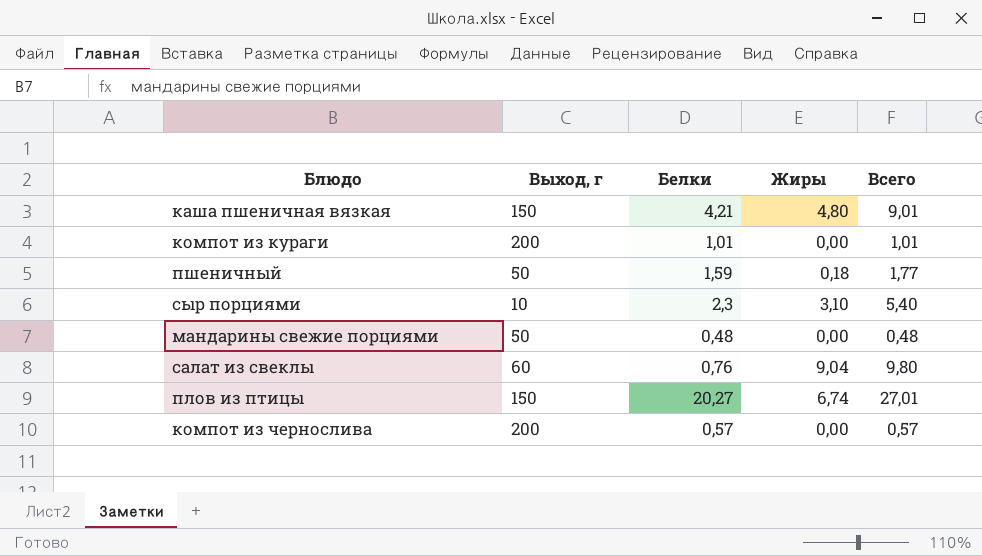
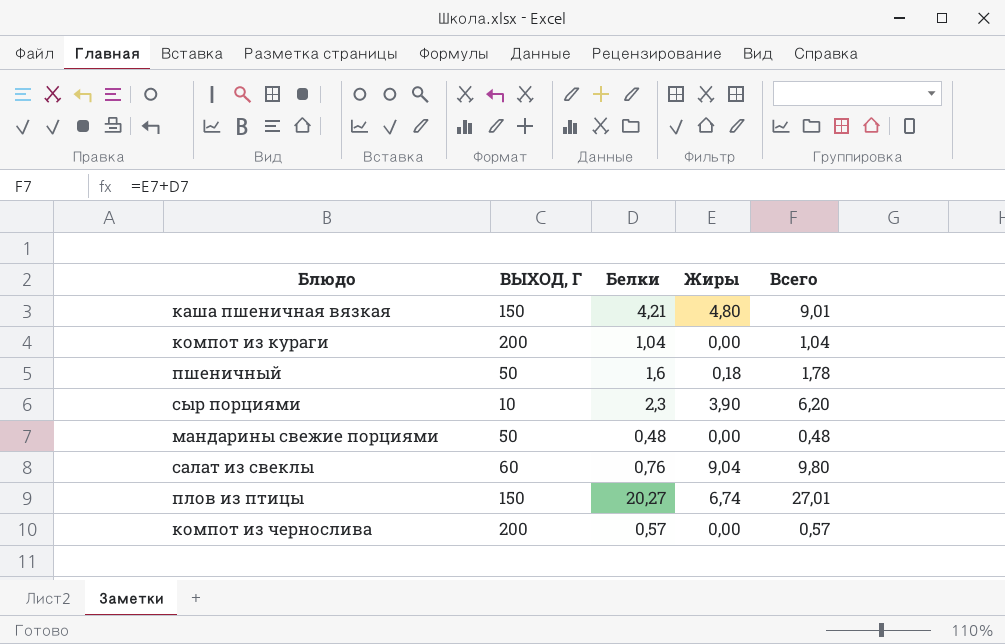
column name: Выход, г -> ВЫХОД, Г
компот из кураги | Белки: 1,01 -> 1,04
компот из кураги | Всего: 1,01 -> 1,04
пшеничный | Белки: 1,59 -> 1,6
пшеничный | Всего: 1,77 -> 1,78
сыр порциями | Жиры: 3,10 -> 3,90
сыр порциями | Всего: 5,40 -> 6,20

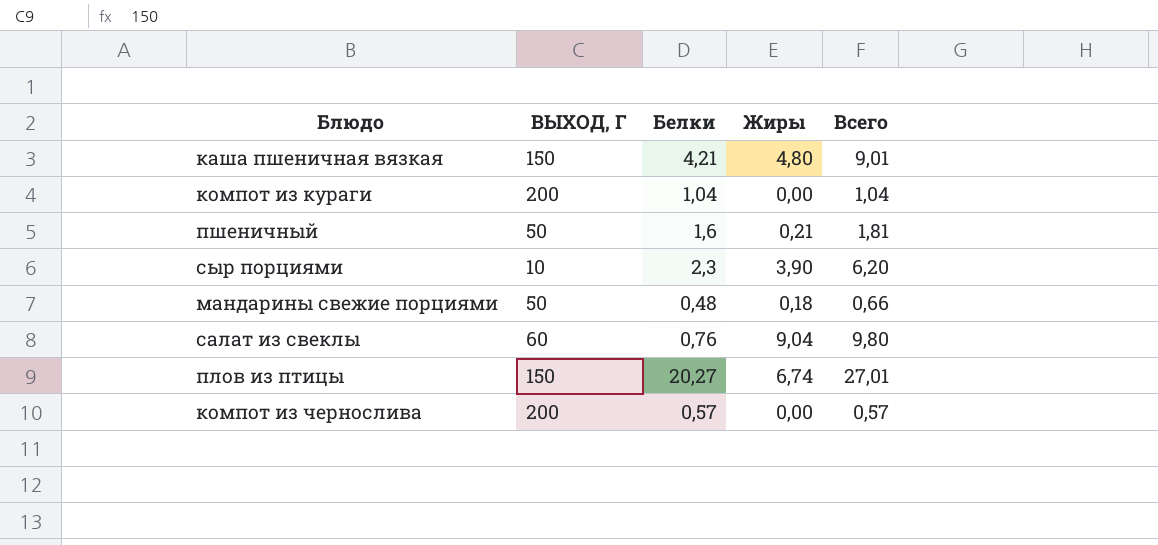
пшеничный | Жиры: 0,18 -> 0,21
пшеничный | Всего: 1,78 -> 1,81
мандарины свежие порциями | Жиры: 0,00 -> 0,18
мандарины свежие порциями | Всего: 0,48 -> 0,66

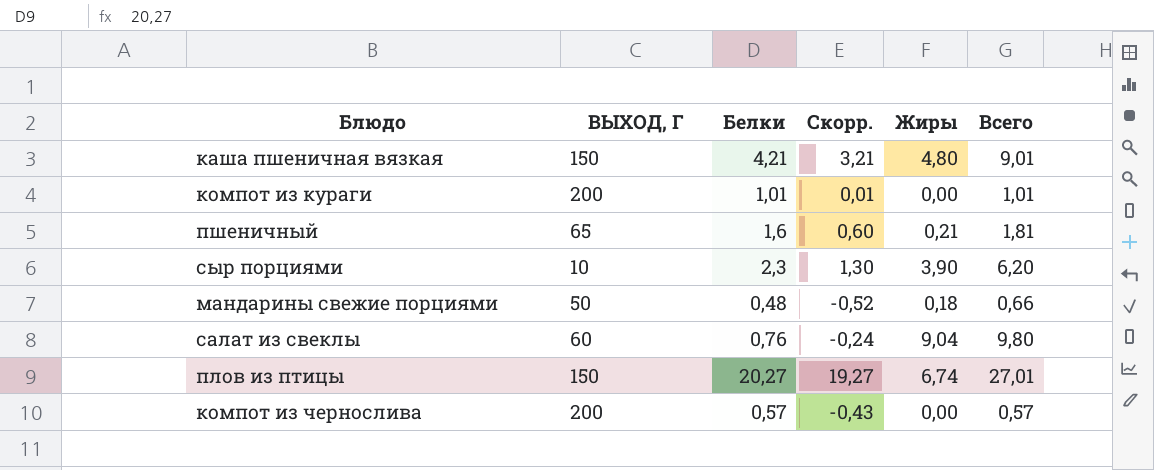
column Скорр. | formula: none -> [Белки] - 1
компот из кураги | Белки: 1,04 -> 1,01
компот из кураги | Всего: 1,04 -> 1,01
пшеничный | ВЫХОД, Г: 50 -> 65

